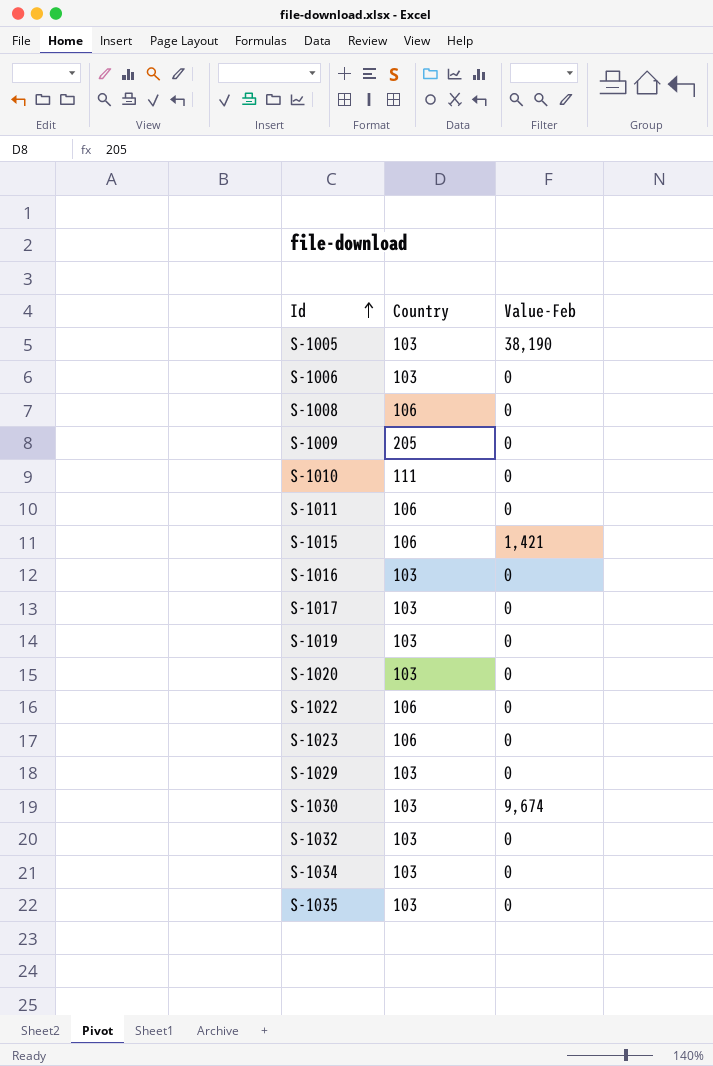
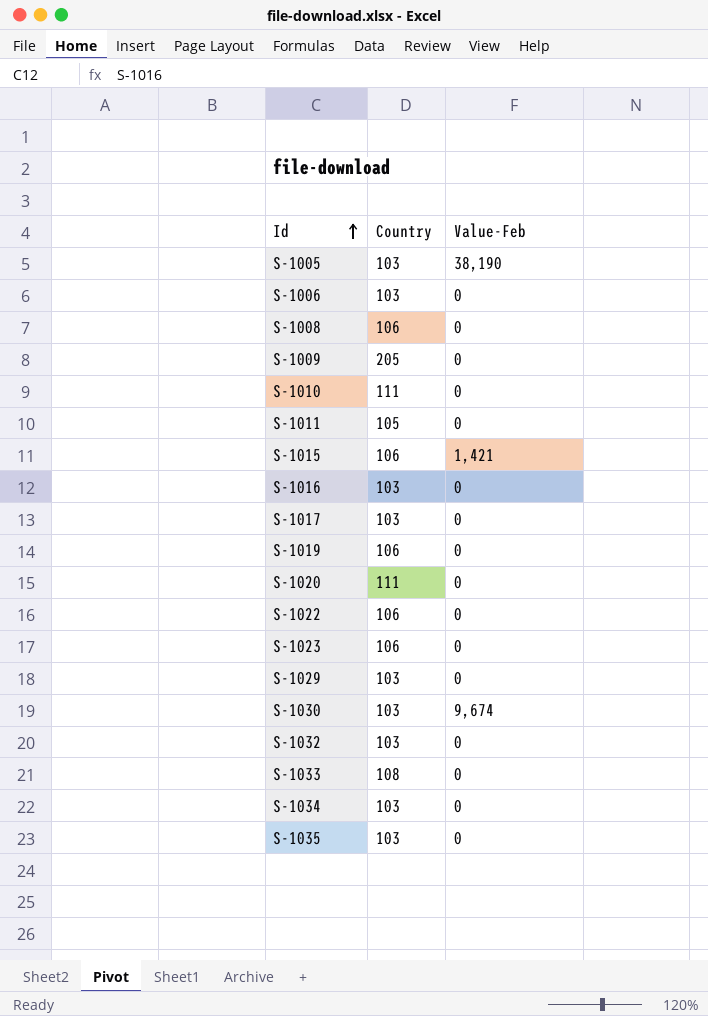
S-1011 | Country: 106 -> 105
S-1019 | Country: 103 -> 106
S-1020 | Country: 103 -> 111
row S-1033: none -> 108 | 0

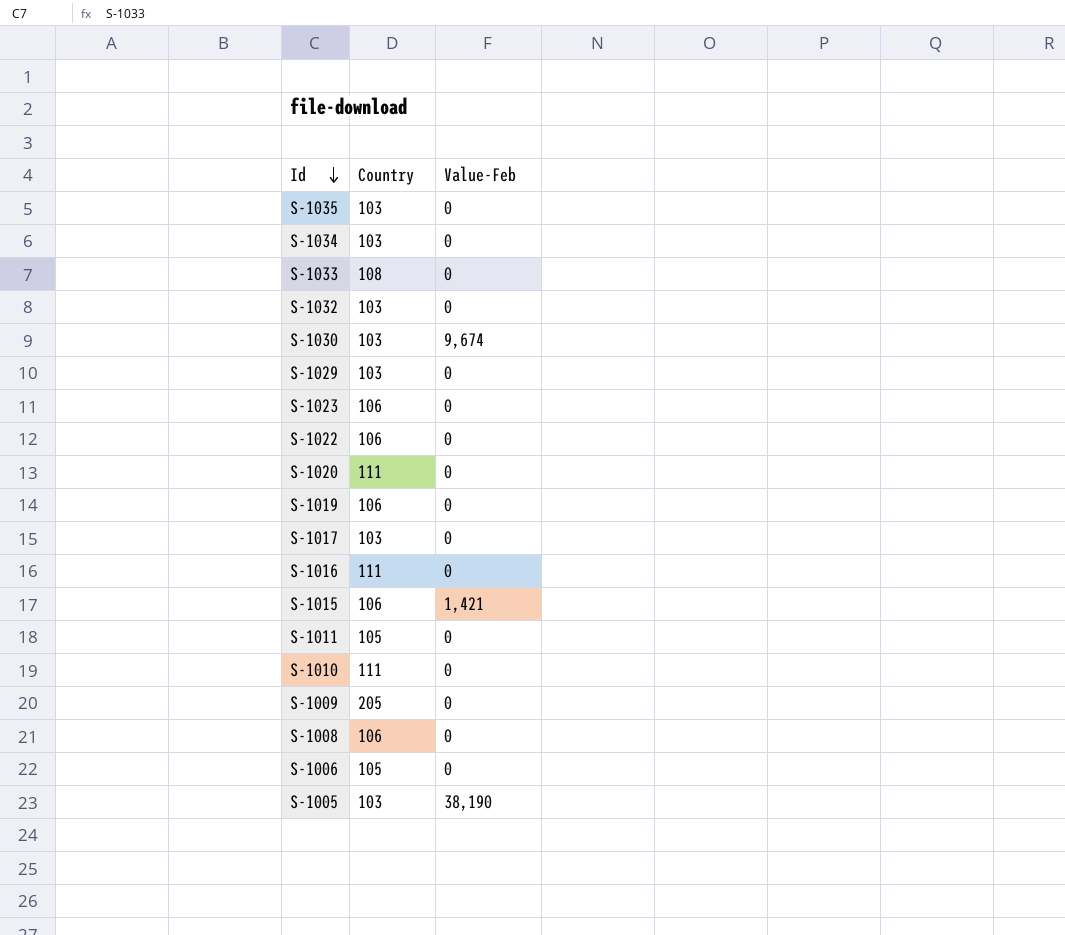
row order: Id ascending -> Id descending
S-1016 | Country: 103 -> 111
S-1006 | Country: 103 -> 105

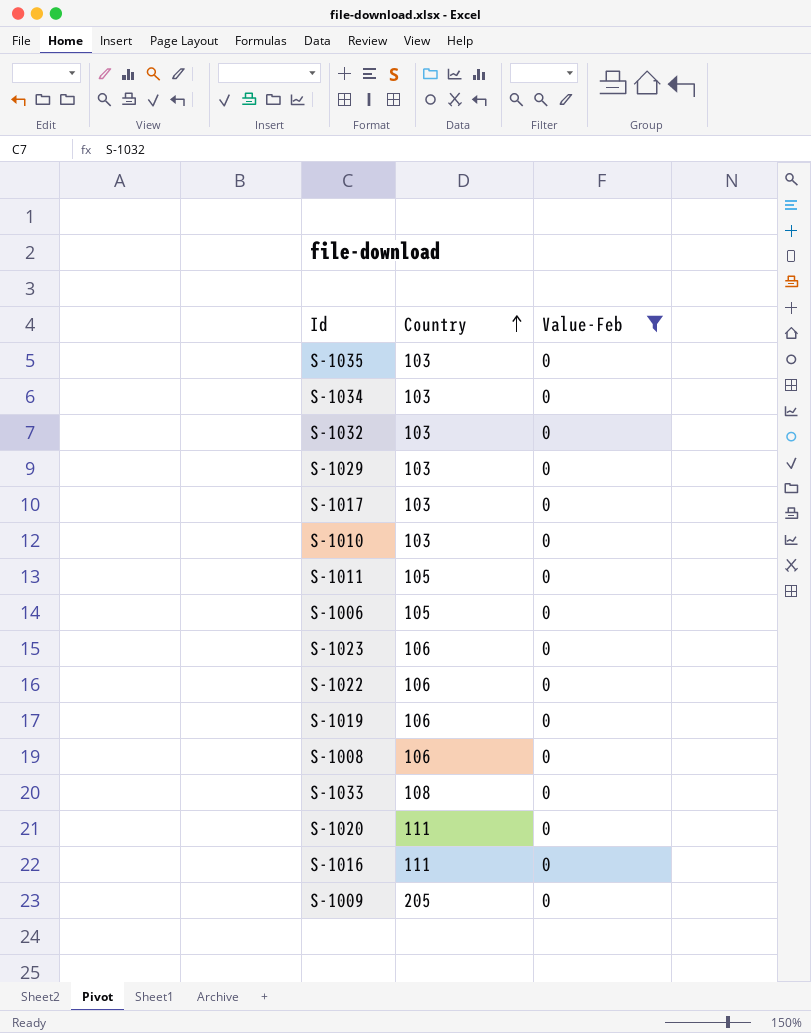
filter: none -> Value-Feb = 0
row order: Id descending -> Country ascending
S-1010 | Country: 111 -> 103

